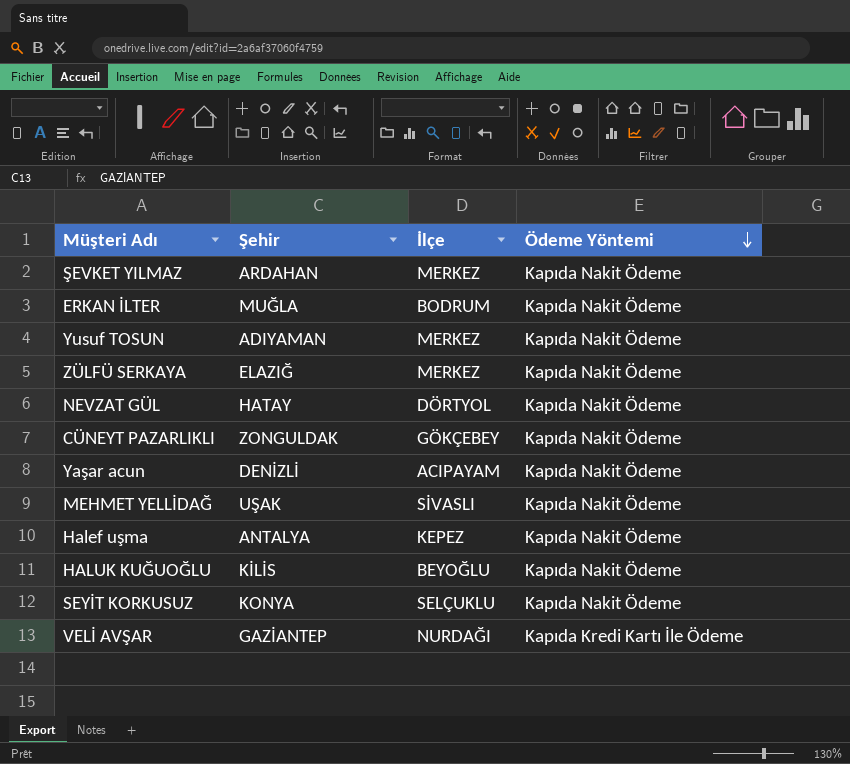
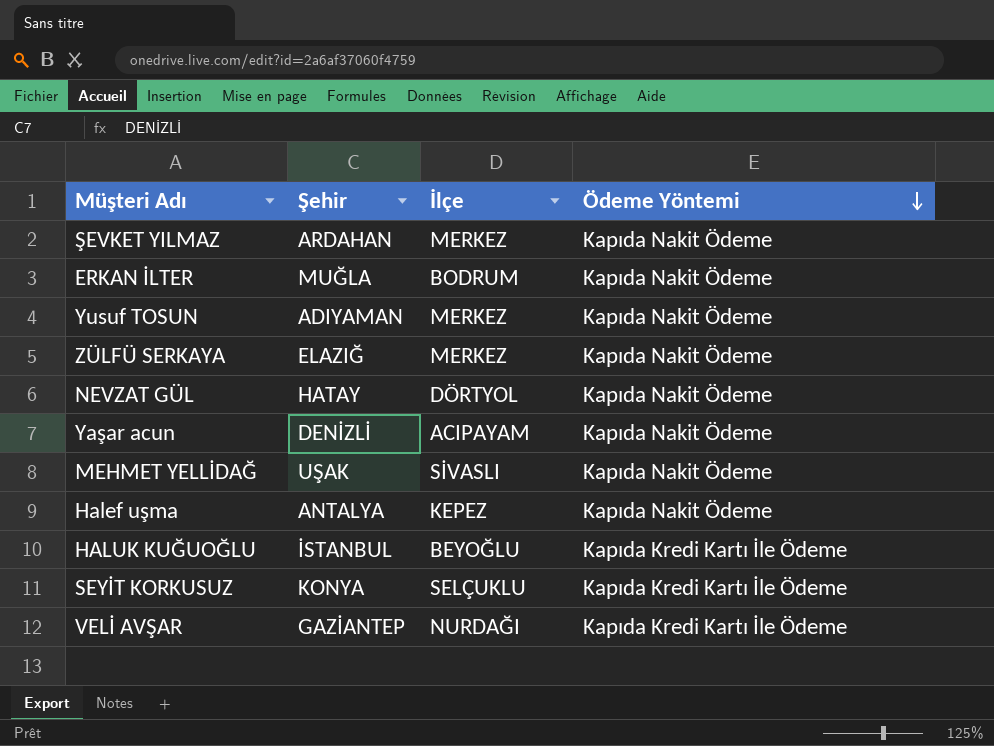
row CÜNEYT PAZARLIKLI: ZONGULDAK | GÖKÇEBEY | Kapıda Nakit Ödeme -> none
HALUK KUĞUOĞLU | Şehir: KİLİS -> İSTANBUL
HALUK KUĞUOĞLU | Ödeme Yöntemi: Kapıda Nakit Ödeme -> Kapıda Kredi Kartı İle Ödeme
SEYİT KORKUSUZ | Ödeme Yöntemi: Kapıda Nakit Ödeme -> Kapıda Kredi Kartı İle Ödeme

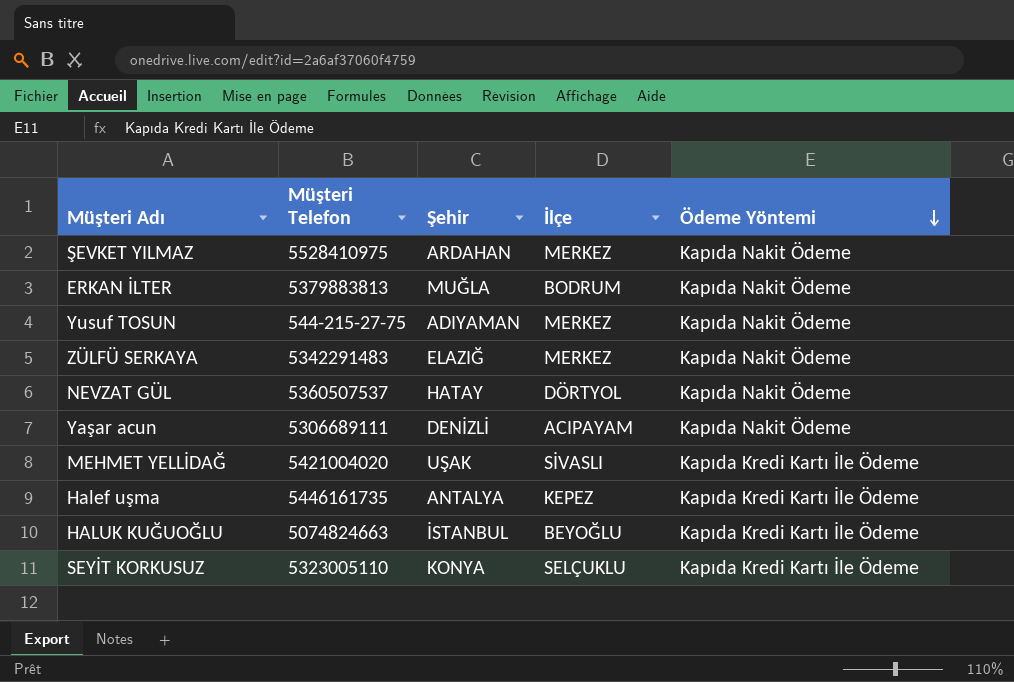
column Müşteri Telefon | position: none -> 2
row VELİ AVŞAR: GAZİANTEP | NURDAĞI | Kapıda Kredi Kartı İle Ödeme -> none
MEHMET YELLİDAĞ | Ödeme Yöntemi: Kapıda Nakit Ödeme -> Kapıda Kredi Kartı İle Ödeme
Halef uşma | Ödeme Yöntemi: Kapıda Nakit Ödeme -> Kapıda Kredi Kartı İle Ödeme

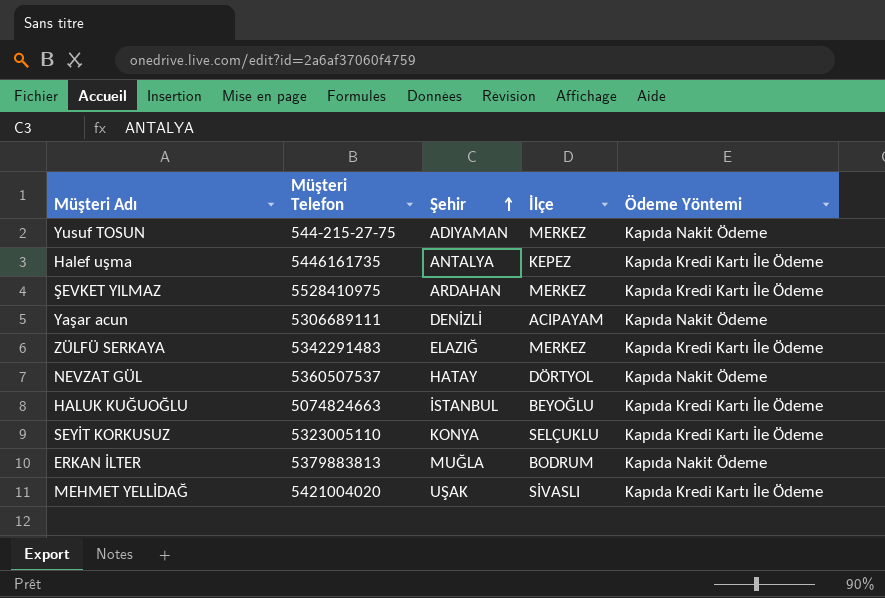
row order: Ödeme Yöntemi descending -> Şehir ascending
ŞEVKET YILMAZ | Ödeme Yöntemi: Kapıda Nakit Ödeme -> Kapıda Kredi Kartı İle Ödeme
ZÜLFÜ SERKAYA | Ödeme Yöntemi: Kapıda Nakit Ödeme -> Kapıda Kredi Kartı İle Ödeme

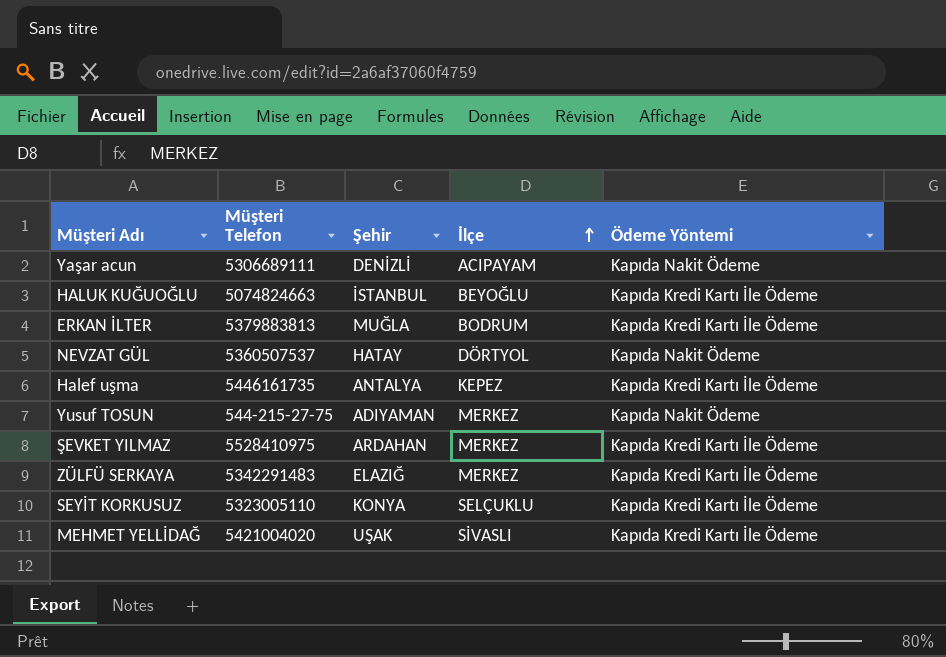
row order: Şehir ascending -> İlçe ascending
ERKAN İLTER | Ödeme Yöntemi: Kapıda Nakit Ödeme -> Kapıda Kredi Kartı İle Ödeme

